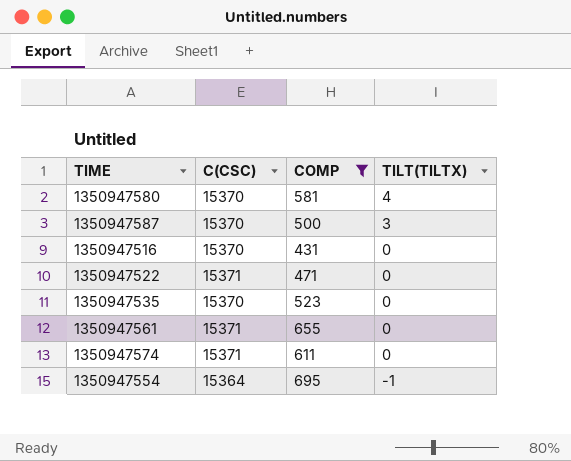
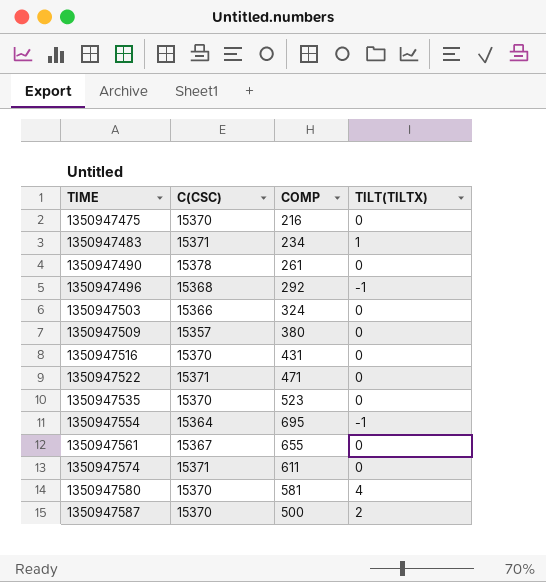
filter: COMP >= 431 -> none
row order: TILT(TILTX) descending -> TIME ascending
1350947561 | C(CSC): 15371 -> 15367
1350947587 | TILT(TILTX): 3 -> 2

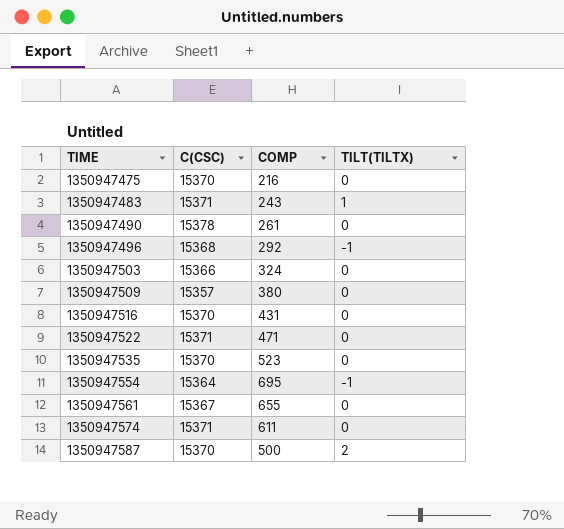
row 1350947580: 15370 | 581 | 4 -> none
1350947483 | COMP: 234 -> 243

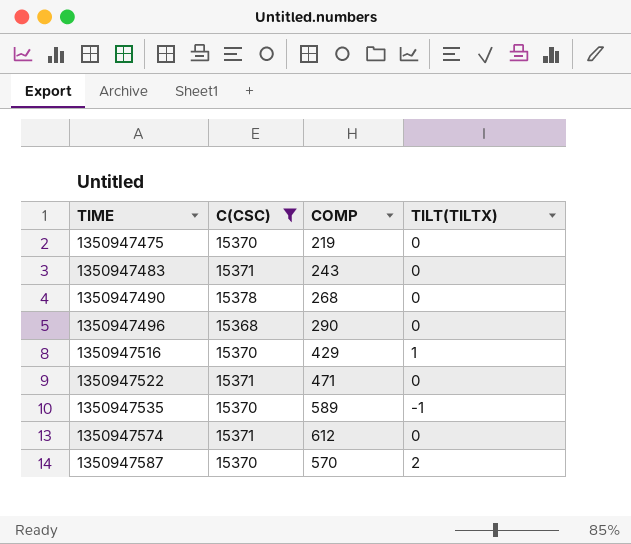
filter: none -> C(CSC) >= 15368
1350947475 | COMP: 216 -> 219
1350947483 | TILT(TILTX): 1 -> 0
1350947490 | COMP: 261 -> 268
1350947496 | COMP: 292 -> 290
1350947496 | TILT(TILTX): -1 -> 0
1350947516 | COMP: 431 -> 429
1350947516 | TILT(TILTX): 0 -> 1
1350947535 | COMP: 523 -> 589
1350947535 | TILT(TILTX): 0 -> -1
1350947574 | COMP: 611 -> 612
1350947587 | COMP: 500 -> 570

